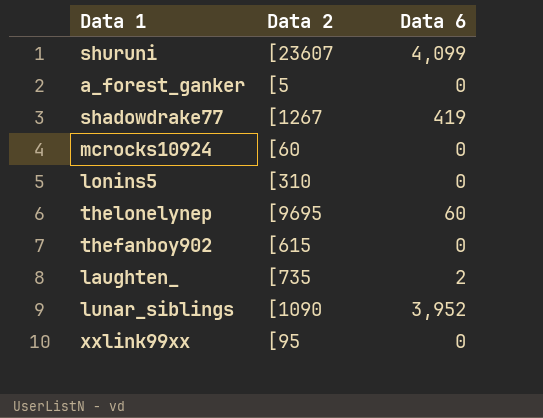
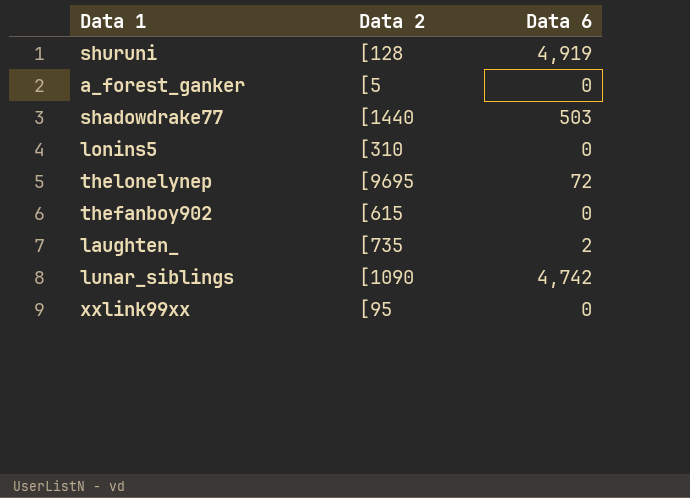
row mcrocks10924: [60 | 0 -> none
shuruni | Data 2: [23607 -> [128
shuruni | Data 6: 4,099 -> 4,919
shadowdrake77 | Data 2: [1267 -> [1440
shadowdrake77 | Data 6: 419 -> 503
thelonelynep | Data 6: 60 -> 72
lunar_siblings | Data 6: 3,952 -> 4,742

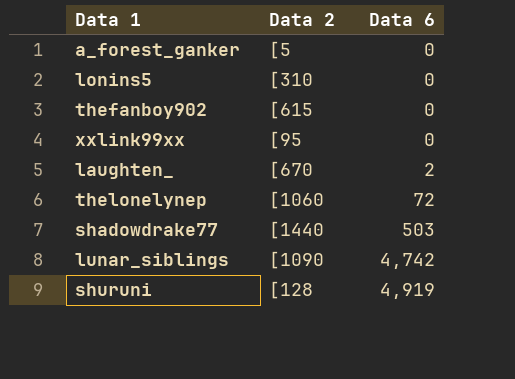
row order: none -> Data 6 ascending
laughten_ | Data 2: [735 -> [670
thelonelynep | Data 2: [9695 -> [1060

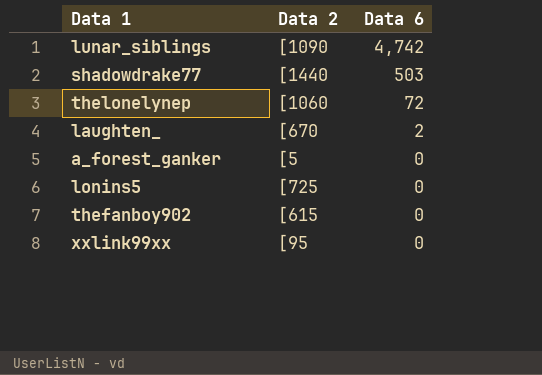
row order: Data 6 ascending -> Data 6 descending
row shuruni: [128 | 4,919 -> none
lonins5 | Data 2: [310 -> [725

